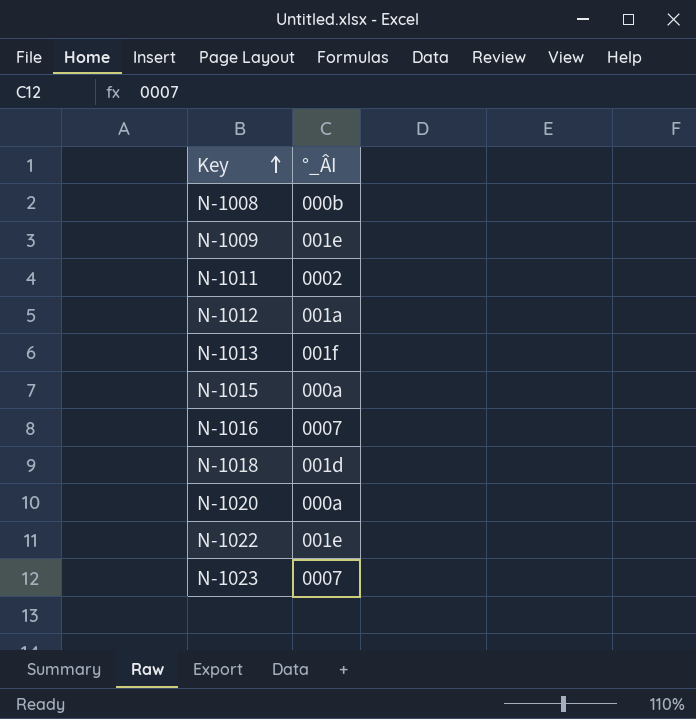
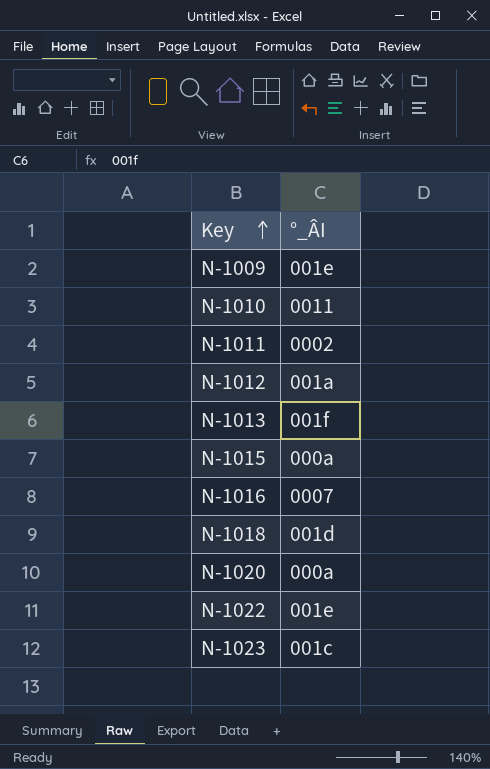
row N-1008: 000b -> none
row N-1010: none -> 0011
N-1023 | °_ÂI: 0007 -> 001c

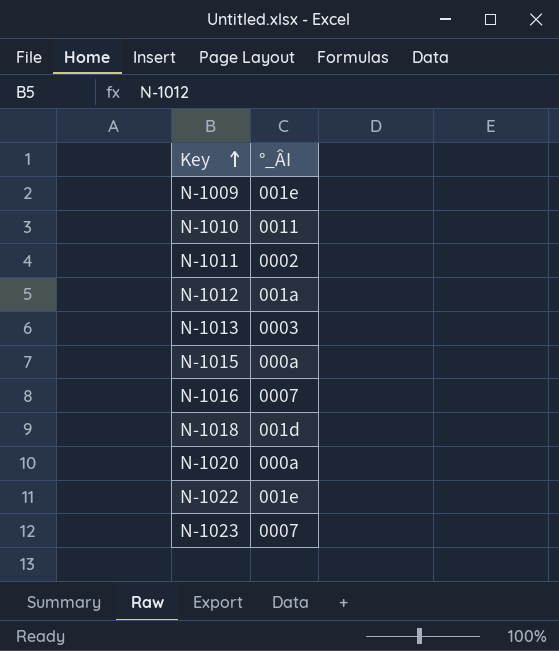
N-1013 | °_ÂI: 001f -> 0003
N-1023 | °_ÂI: 001c -> 0007

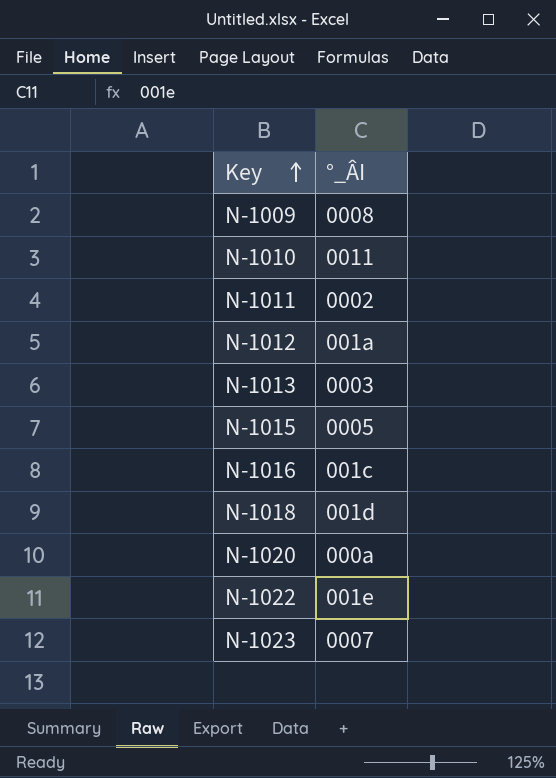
N-1009 | °_ÂI: 001e -> 0008
N-1015 | °_ÂI: 000a -> 0005
N-1016 | °_ÂI: 0007 -> 001c

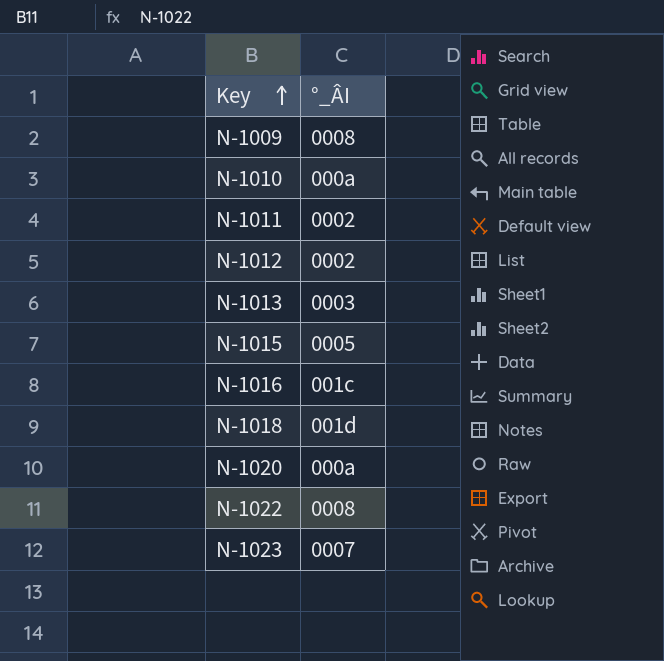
N-1010 | °_ÂI: 0011 -> 000a
N-1012 | °_ÂI: 001a -> 0002
N-1022 | °_ÂI: 001e -> 0008

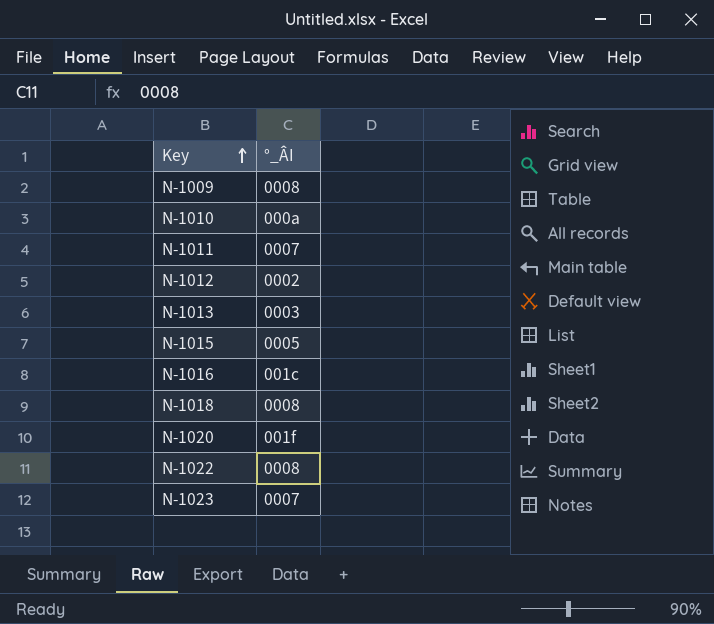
N-1011 | °_ÂI: 0002 -> 0007
N-1018 | °_ÂI: 001d -> 0008
N-1020 | °_ÂI: 000a -> 001f

